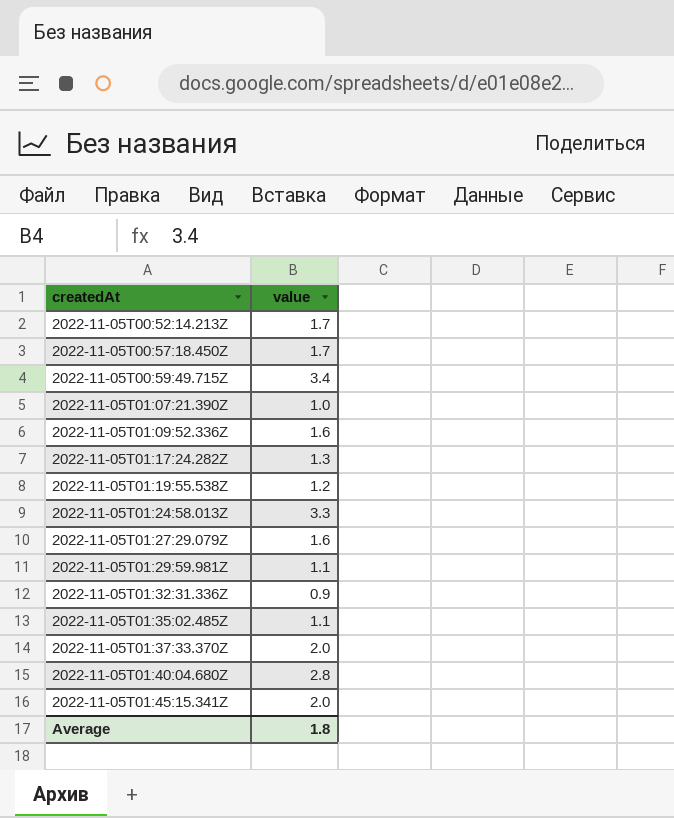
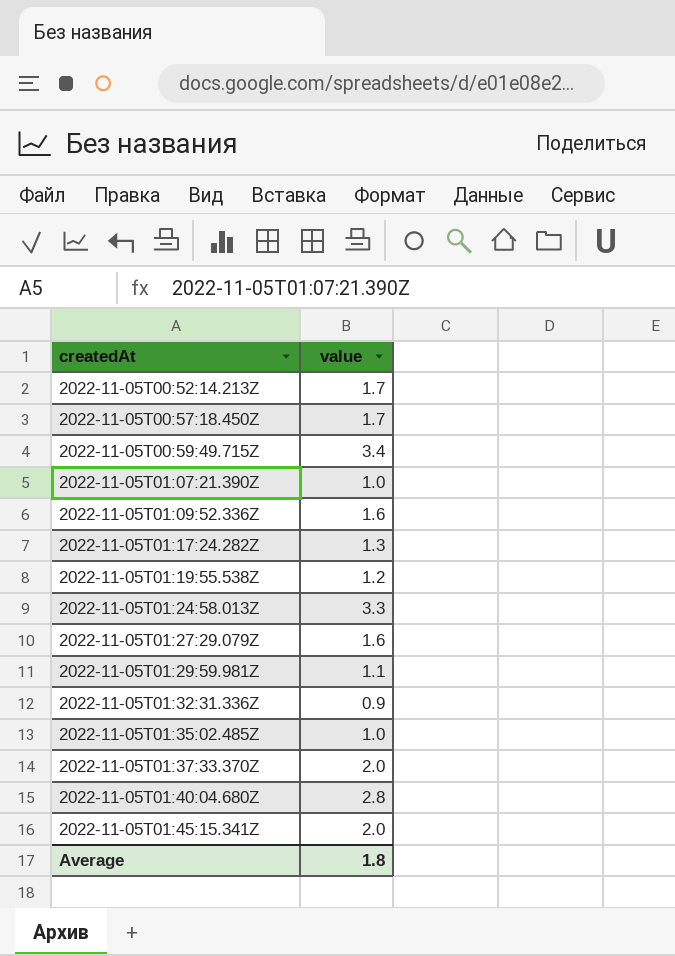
2022-11-05T01:35:02.485Z | value: 1.1 -> 1.0

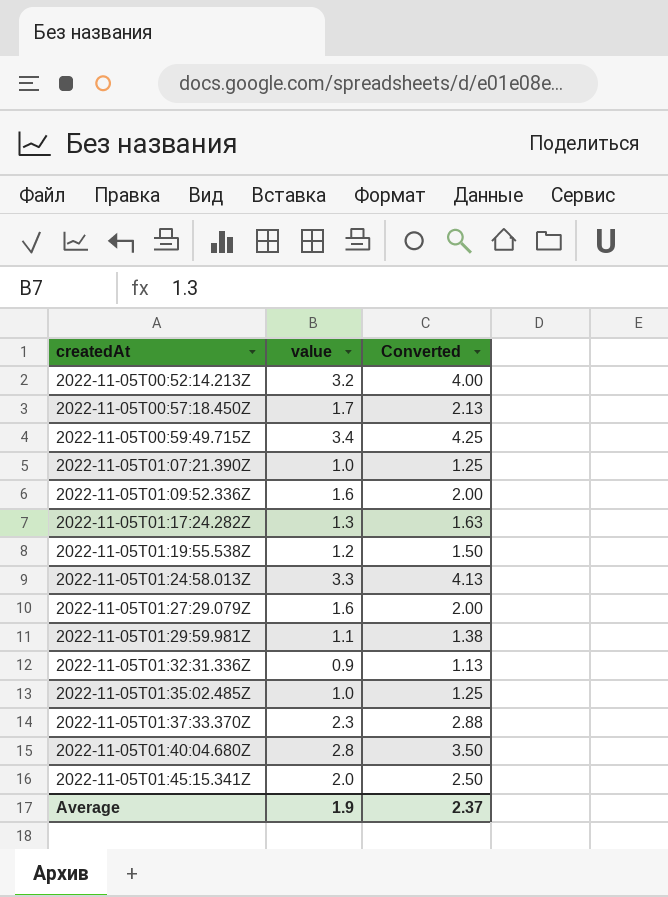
column Converted | formula: none -> [value] * 1.25
2022-11-05T00:52:14.213Z | value: 1.7 -> 3.2
2022-11-05T01:37:33.370Z | value: 2.0 -> 2.3
Average | value: 1.8 -> 1.9

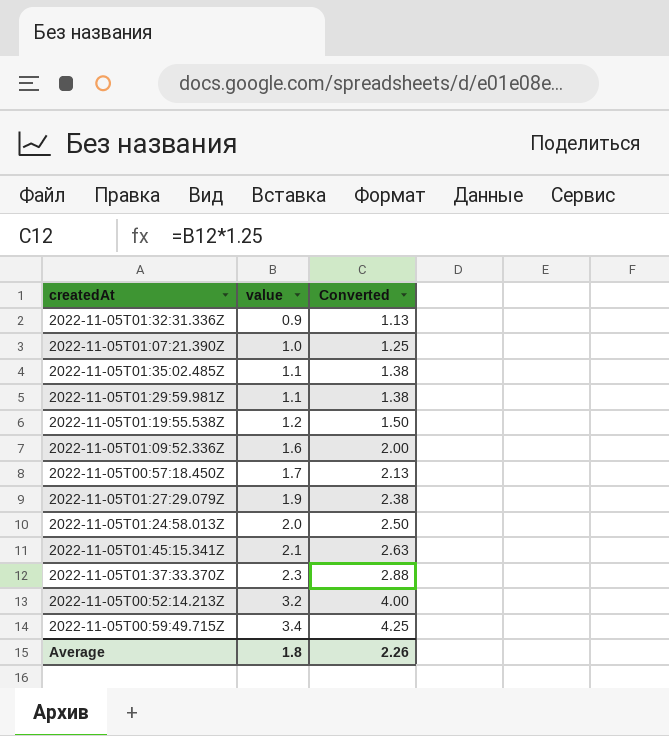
row order: createdAt ascending -> value ascending
row 2022-11-05T01:17:24.282Z: 1.3 | 1.63 -> none
row 2022-11-05T01:40:04.680Z: 2.8 | 3.50 -> none
2022-11-05T01:35:02.485Z | value: 1.0 -> 1.1
2022-11-05T01:35:02.485Z | Converted: 1.25 -> 1.38
2022-11-05T01:27:29.079Z | value: 1.6 -> 1.9
2022-11-05T01:27:29.079Z | Converted: 2.00 -> 2.38
2022-11-05T01:24:58.013Z | value: 3.3 -> 2.0
2022-11-05T01:24:58.013Z | Converted: 4.13 -> 2.50
2022-11-05T01:45:15.341Z | value: 2.0 -> 2.1
2022-11-05T01:45:15.341Z | Converted: 2.50 -> 2.63
Average | value: 1.9 -> 1.8
Average | Converted: 2.37 -> 2.26

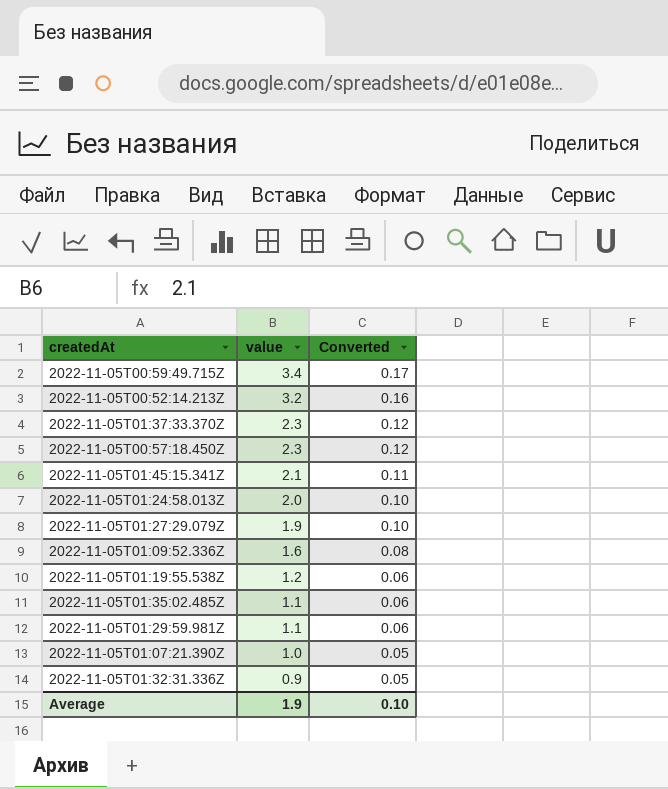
row order: value ascending -> value descending
column Converted | formula: [value] * 1.25 -> [value] * 0.05
2022-11-05T00:57:18.450Z | value: 1.7 -> 2.3
Average | value: 1.8 -> 1.9
Average | Converted: 2.26 -> 0.10

